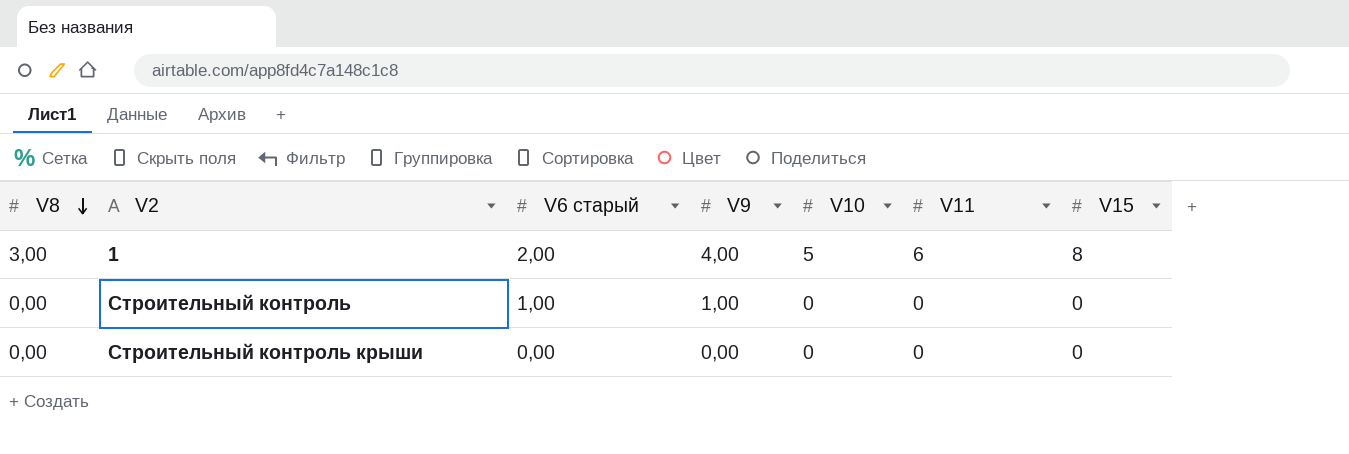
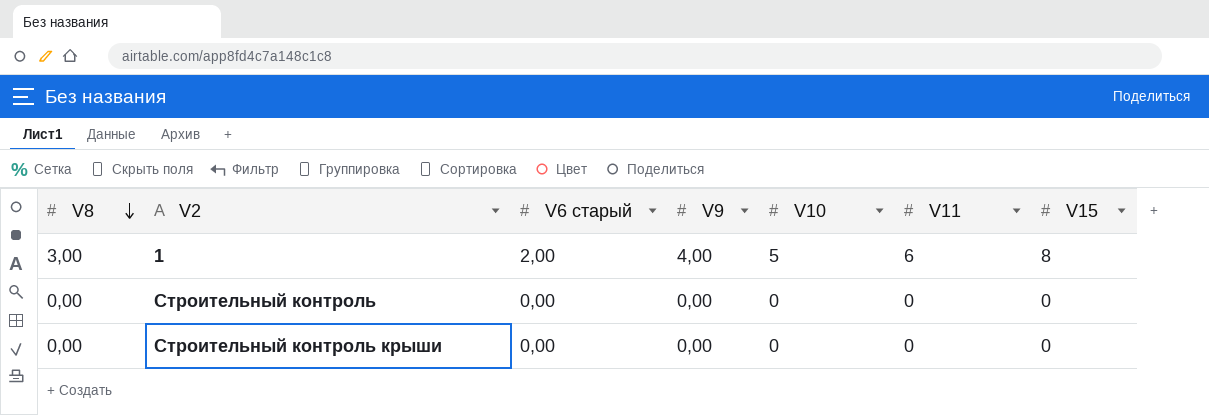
Строительный контроль | V6 старый: 1,00 -> 0,00
Строительный контроль | V9: 1,00 -> 0,00

